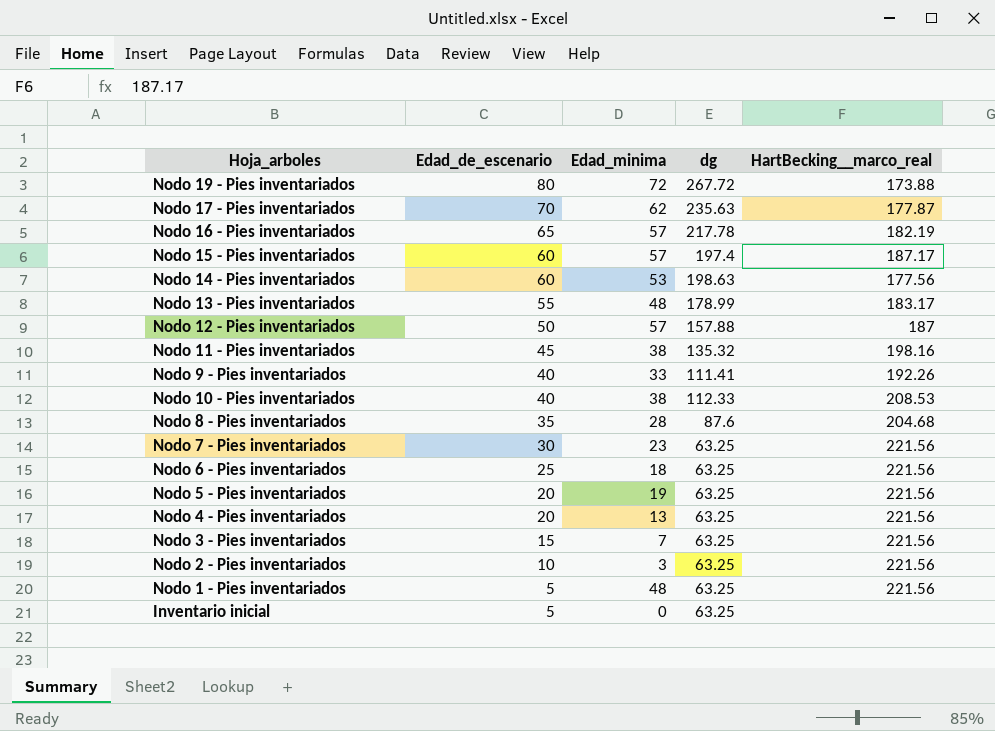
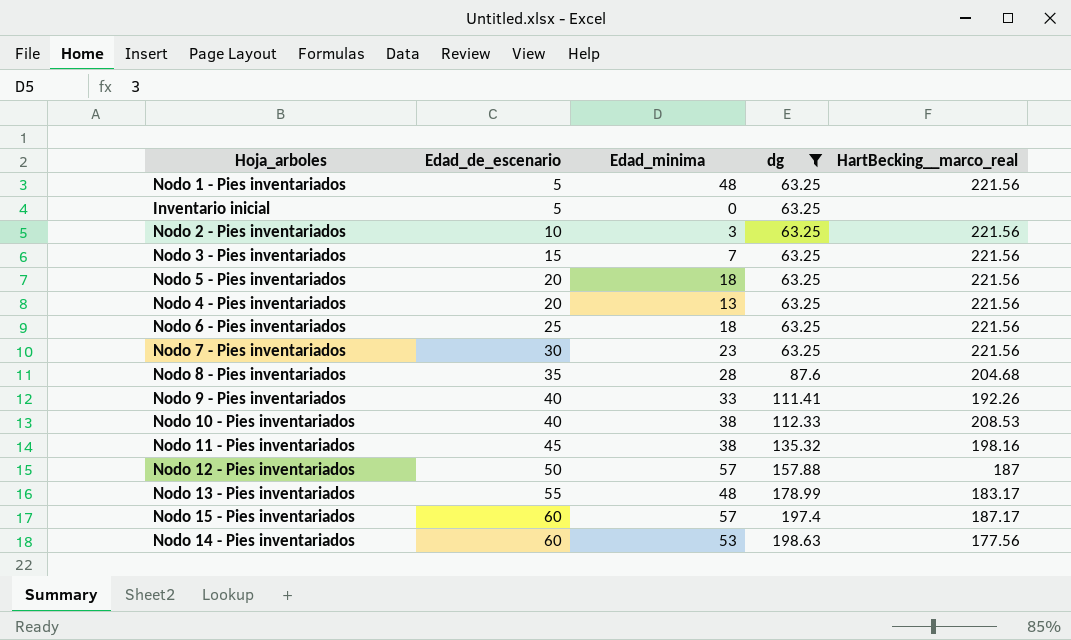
filter: none -> dg <= 198.63
row order: Edad_de_escenario descending -> Edad_de_escenario ascending
Nodo 5 - Pies inventariados | Edad_minima: 19 -> 18

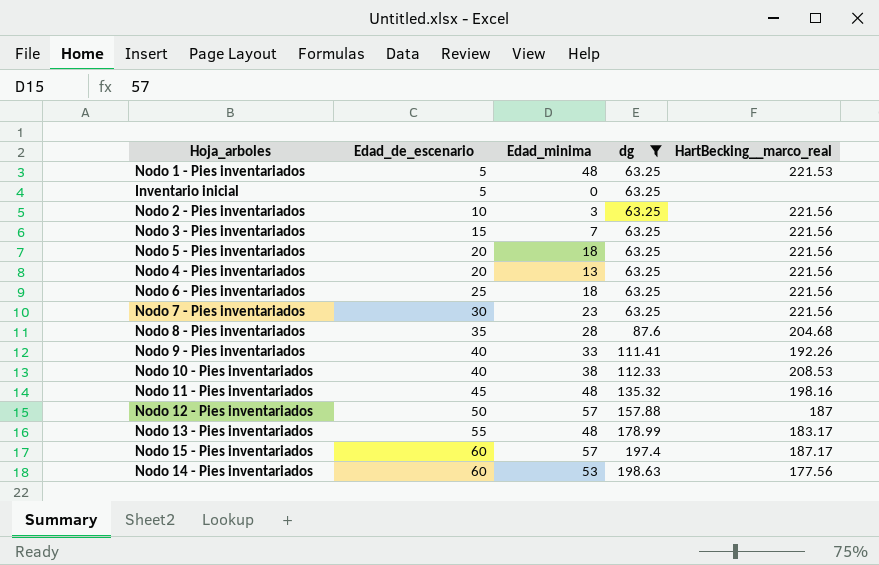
Nodo 1 - Pies inventariados | HartBecking__marco_real: 221.56 -> 221.53
Nodo 11 - Pies inventariados | Edad_minima: 38 -> 48

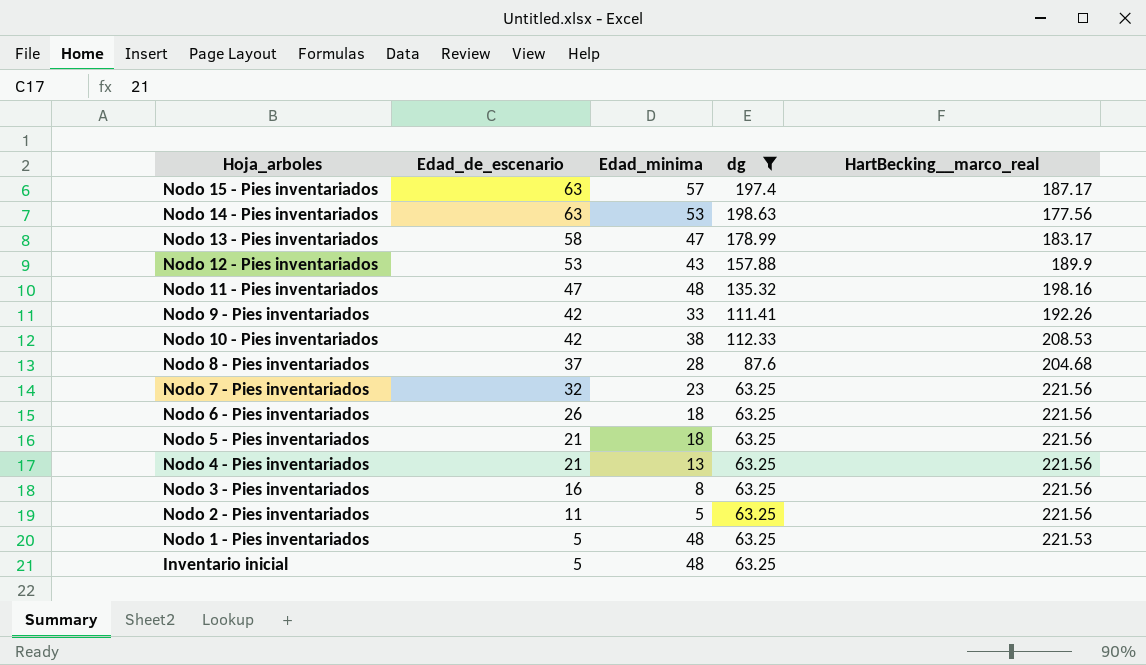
row order: Edad_de_escenario ascending -> Edad_de_escenario descending
Nodo 15 - Pies inventariados | Edad_de_escenario: 60 -> 63
Nodo 14 - Pies inventariados | Edad_de_escenario: 60 -> 63
Nodo 13 - Pies inventariados | Edad_de_escenario: 55 -> 58
Nodo 13 - Pies inventariados | Edad_minima: 48 -> 47
Nodo 12 - Pies inventariados | Edad_de_escenario: 50 -> 53
Nodo 12 - Pies inventariados | Edad_minima: 57 -> 43
Nodo 12 - Pies inventariados | HartBecking__marco_real: 187 -> 189.9
Nodo 11 - Pies inventariados | Edad_de_escenario: 45 -> 47
Nodo 9 - Pies inventariados | Edad_de_escenario: 40 -> 42
Nodo 10 - Pies inventariados | Edad_de_escenario: 40 -> 42
Nodo 8 - Pies inventariados | Edad_de_escenario: 35 -> 37
Nodo 7 - Pies inventariados | Edad_de_escenario: 30 -> 32
Nodo 6 - Pies inventariados | Edad_de_escenario: 25 -> 26
Nodo 5 - Pies inventariados | Edad_de_escenario: 20 -> 21
Nodo 4 - Pies inventariados | Edad_de_escenario: 20 -> 21
Nodo 3 - Pies inventariados | Edad_de_escenario: 15 -> 16
Nodo 3 - Pies inventariados | Edad_minima: 7 -> 8
Nodo 2 - Pies inventariados | Edad_de_escenario: 10 -> 11
Nodo 2 - Pies inventariados | Edad_minima: 3 -> 5
Inventario inicial | Edad_minima: 0 -> 48

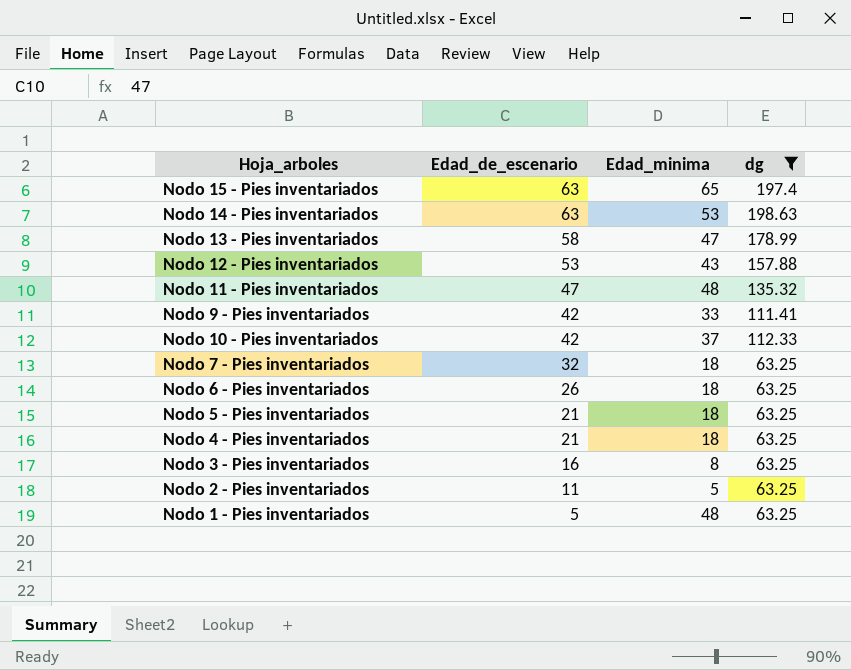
column HartBecking__marco_real | position: 5 -> none
row Nodo 8 - Pies inventariados: 37 | 28 | 87.6 | 204.68 -> none
row Inventario inicial: 5 | 48 | 63.25 | none -> none
Nodo 15 - Pies inventariados | Edad_minima: 57 -> 65
Nodo 10 - Pies inventariados | Edad_minima: 38 -> 37
Nodo 7 - Pies inventariados | Edad_minima: 23 -> 18
Nodo 4 - Pies inventariados | Edad_minima: 13 -> 18

